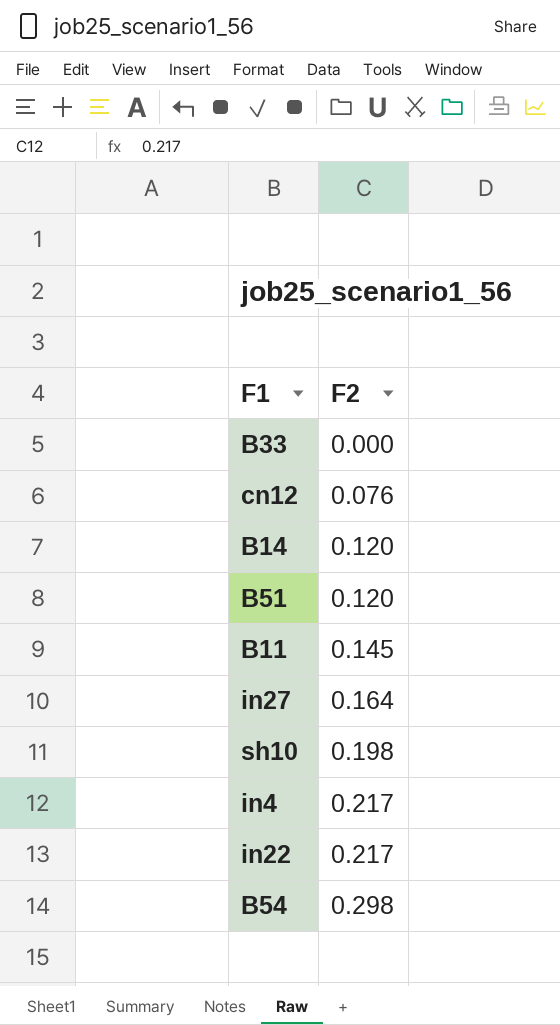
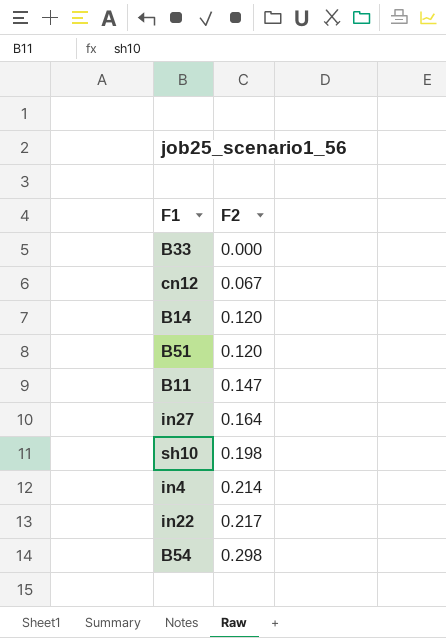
cn12 | F2: 0.076 -> 0.067
B11 | F2: 0.145 -> 0.147
in4 | F2: 0.217 -> 0.214

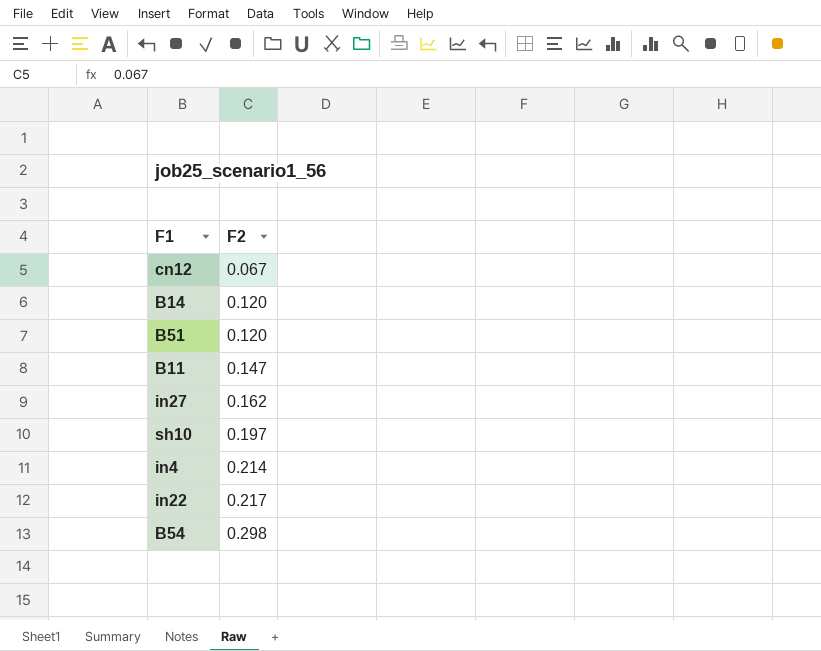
row B33: 0.000 -> none
in27 | F2: 0.164 -> 0.162
sh10 | F2: 0.198 -> 0.197

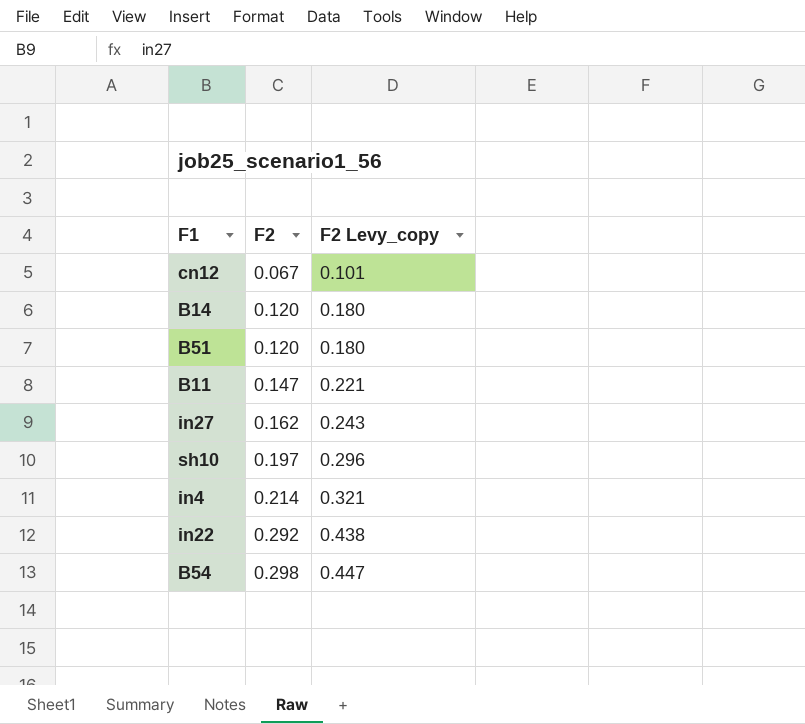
column F2 Levy_copy | formula: none -> [F2] * 1.5
in22 | F2: 0.217 -> 0.292

